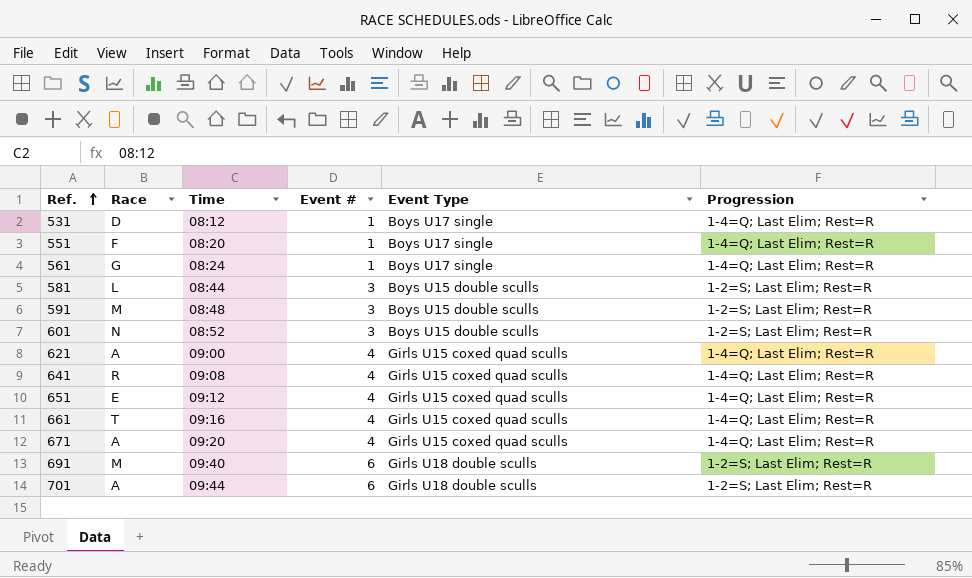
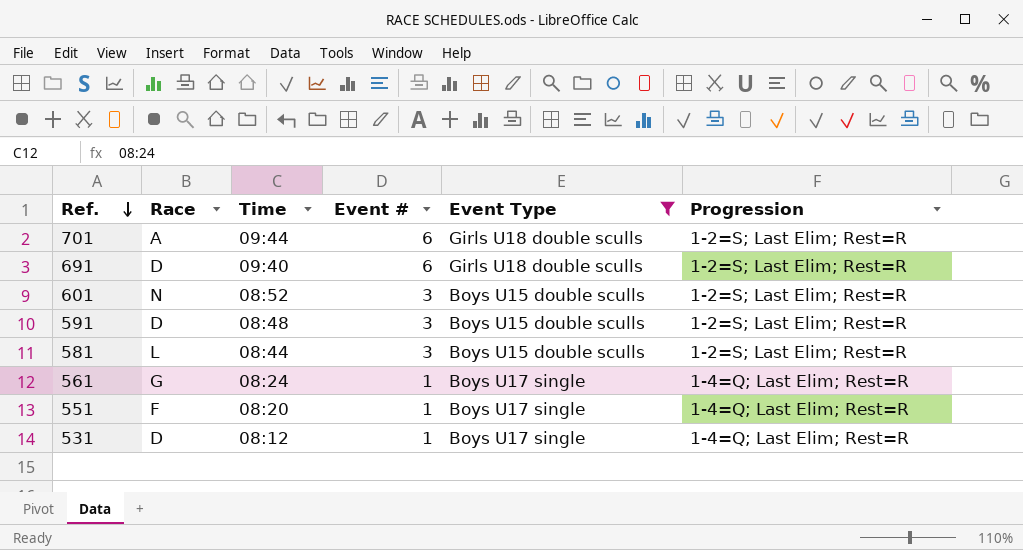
filter: none -> Event Type != Girls U15 coxed quad sculls
row order: Ref. ascending -> Ref. descending
691 | Race: M -> D
591 | Race: M -> D

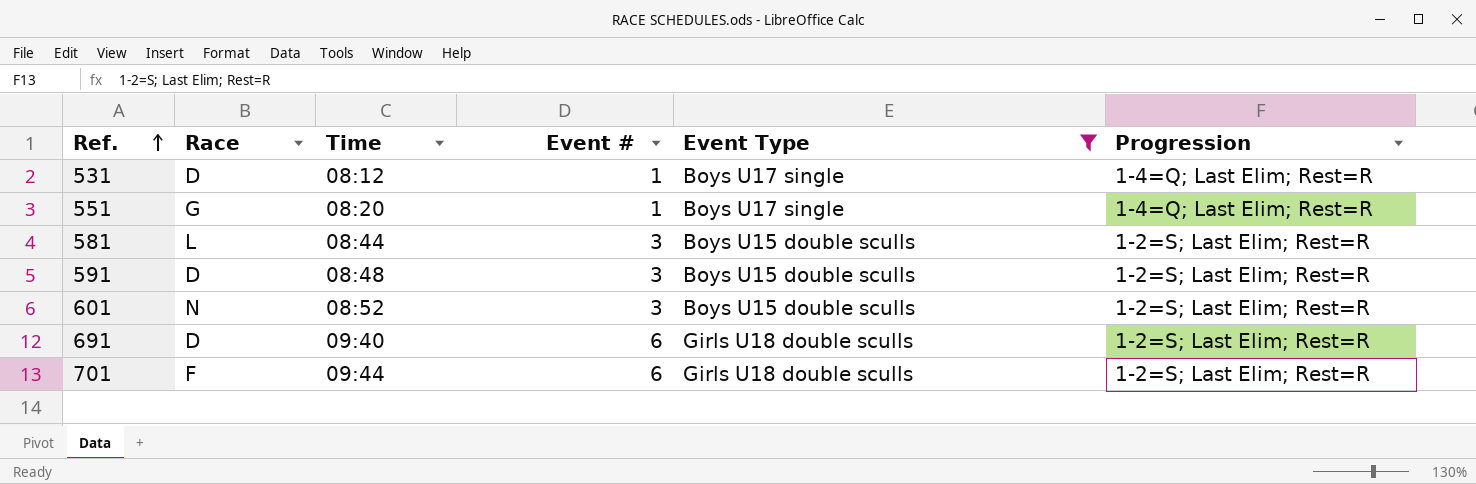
row order: Ref. descending -> Ref. ascending
row 561: G | 08:24 | 1 | Boys U17 single | 1-4=Q; Last Elim; Rest=R -> none
551 | Race: F -> G
701 | Race: A -> F

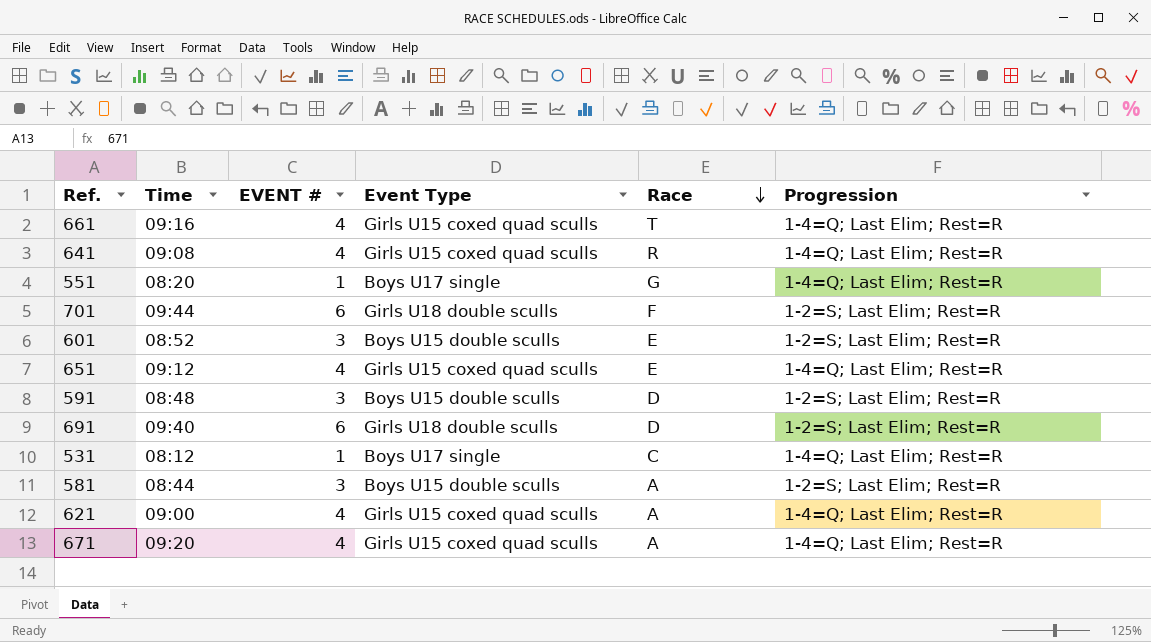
filter: Event Type != Girls U15 coxed quad sculls -> none
row order: Ref. ascending -> Race descending
column name: Event # -> EVENT #
column Race | position: 2 -> 5
601 | Race: N -> E
531 | Race: D -> C
581 | Race: L -> A

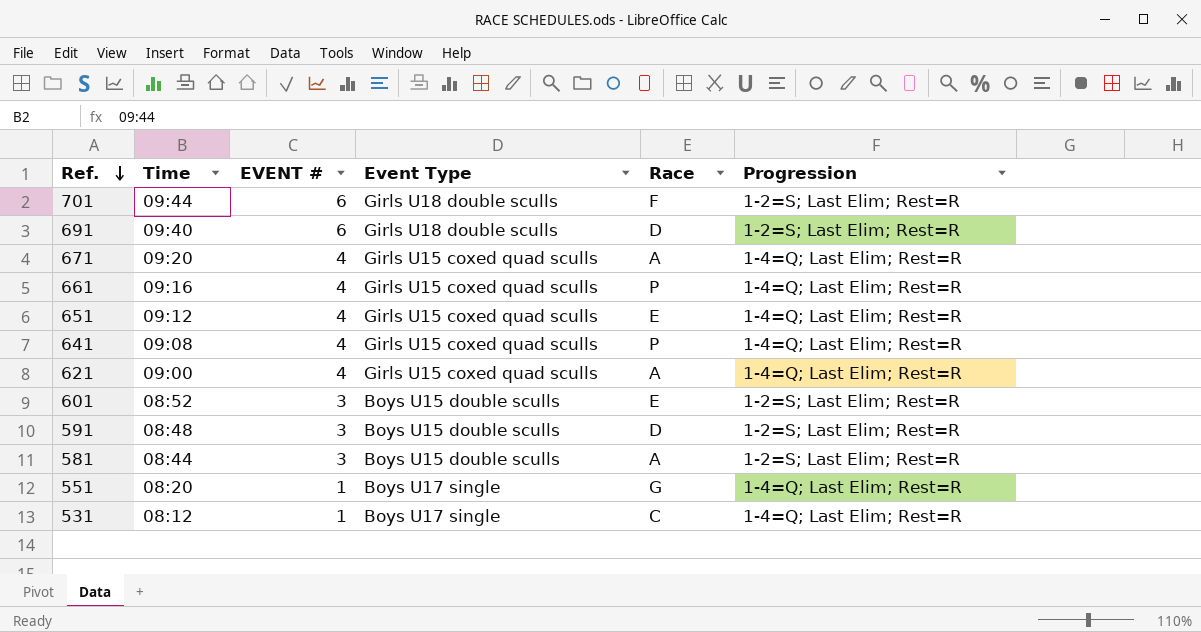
row order: Race descending -> Ref. descending
661 | Race: T -> P
641 | Race: R -> P

